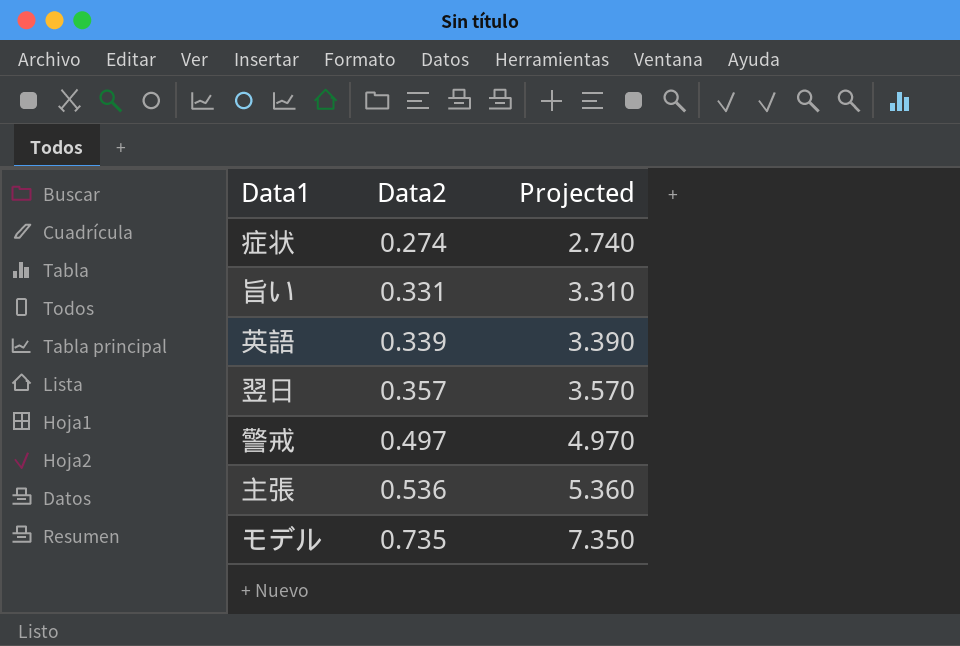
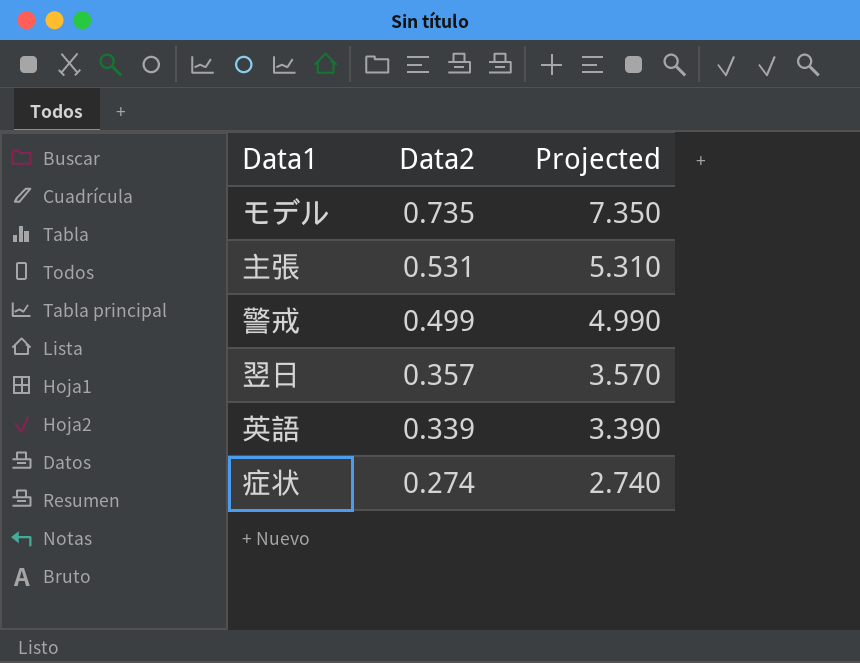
row order: Data2 ascending -> Data2 descending
row 旨い: 0.331 | 3.310 -> none
主張 | Data2: 0.536 -> 0.531
主張 | Projected: 5.360 -> 5.310
警戒 | Data2: 0.497 -> 0.499
警戒 | Projected: 4.970 -> 4.990

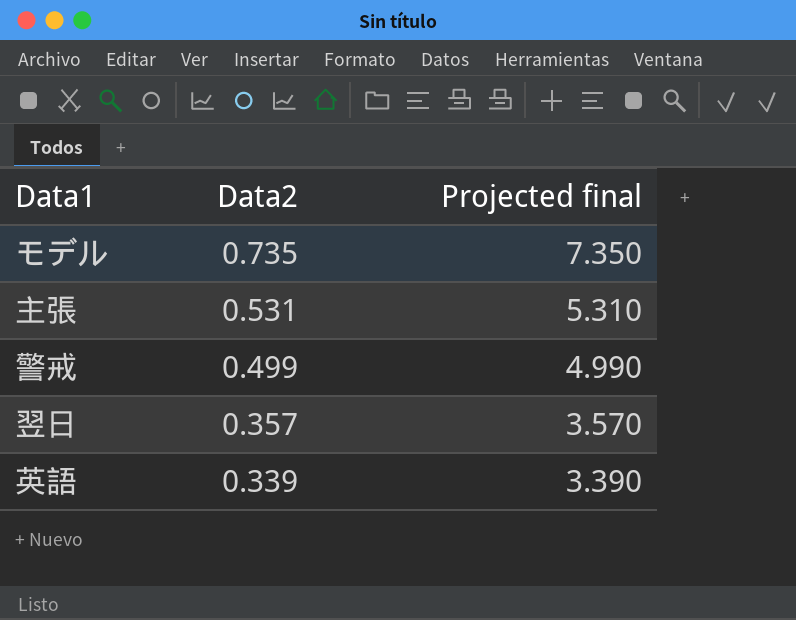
column name: Projected -> Projected final
row 症状: 0.274 | 2.740 -> none

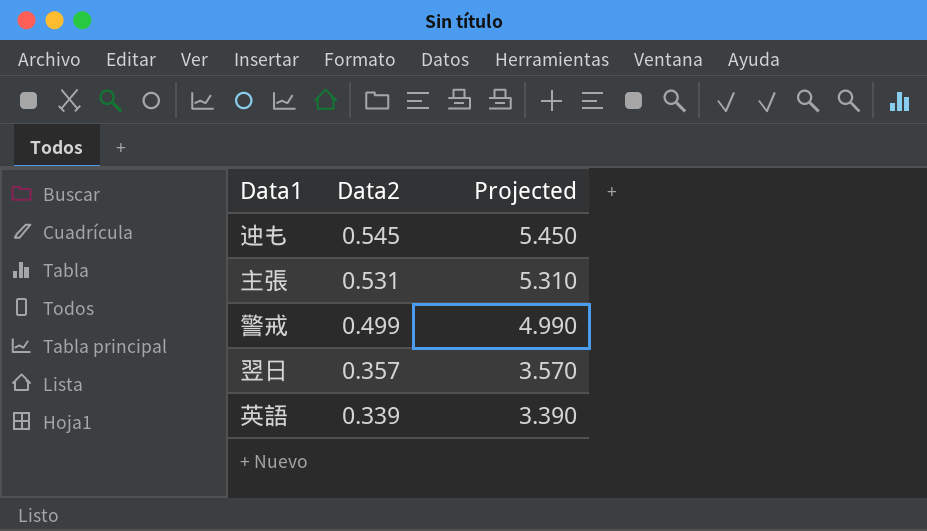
column name: Projected final -> Projected
row モデル: 0.735 | 7.350 -> none
row 迚も: none -> 0.545 | 5.450

